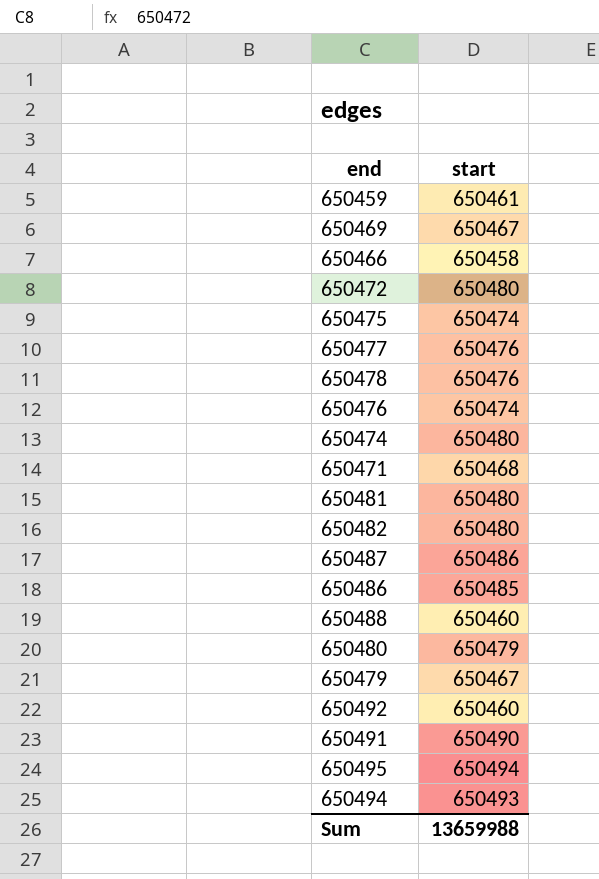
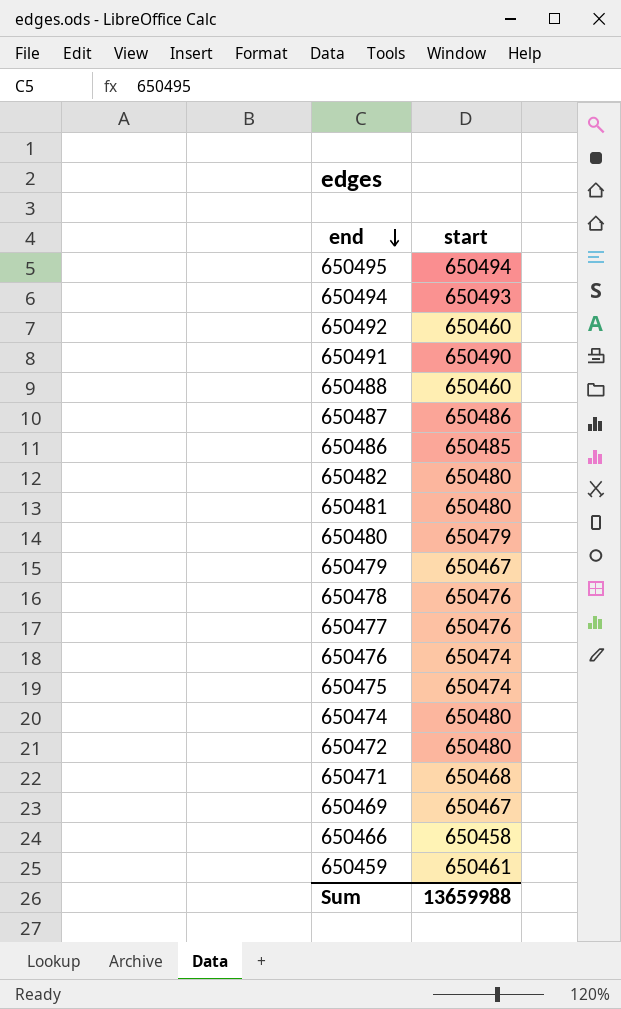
row order: none -> end descending

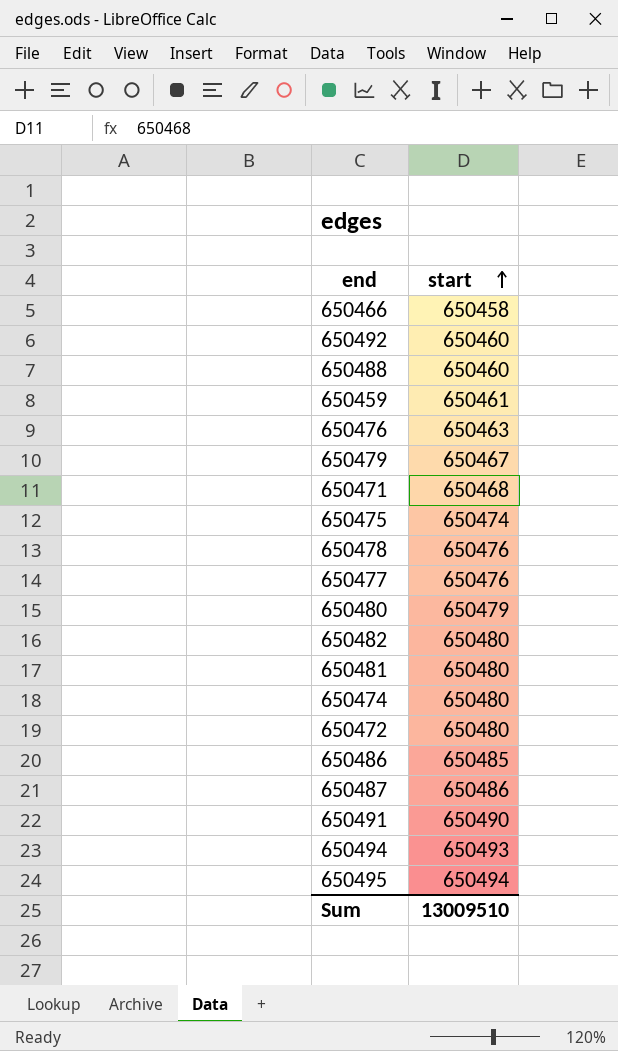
row order: end descending -> start ascending
row 650469: 650467 -> none
650476 | start: 650474 -> 650463
Sum | start: 13659988 -> 13009510

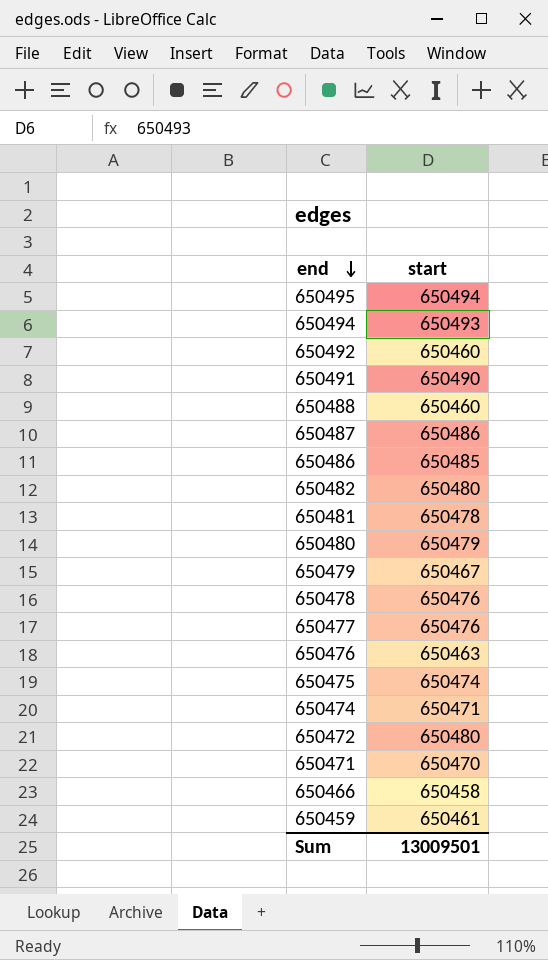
row order: start ascending -> end descending
650481 | start: 650480 -> 650478
650474 | start: 650480 -> 650471
650471 | start: 650468 -> 650470
Sum | start: 13009510 -> 13009501

